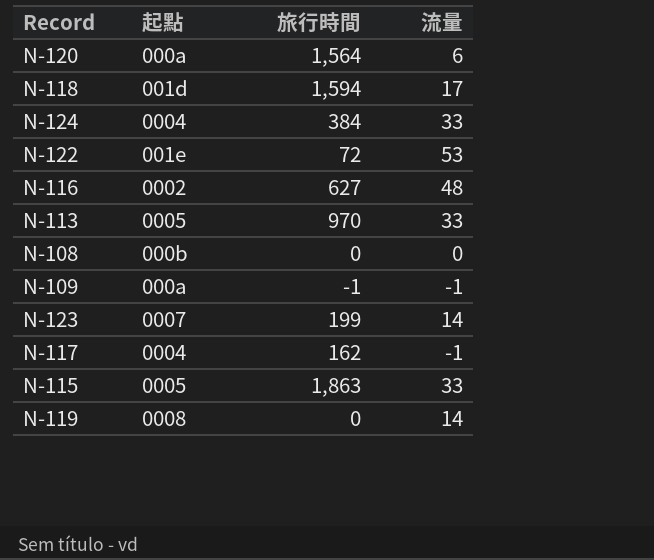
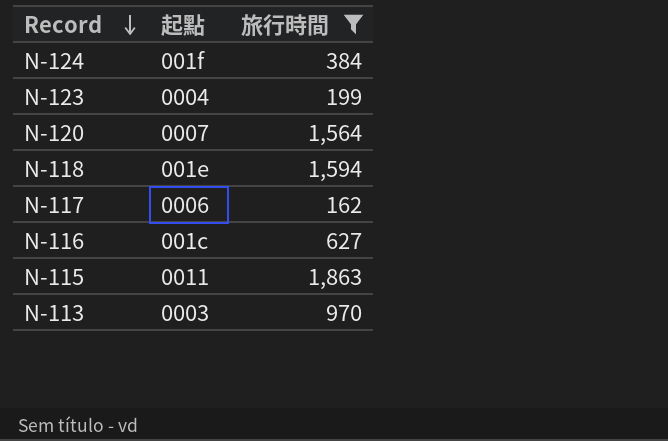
filter: none -> 旅行時間 >= 162
row order: none -> Record descending
column 流量 | position: 4 -> none
N-124 | 起點: 0004 -> 001f
N-123 | 起點: 0007 -> 0004
N-120 | 起點: 000a -> 0007
N-118 | 起點: 001d -> 001e
N-117 | 起點: 0004 -> 0006
N-116 | 起點: 0002 -> 001c
N-115 | 起點: 0005 -> 0011
N-113 | 起點: 0005 -> 0003

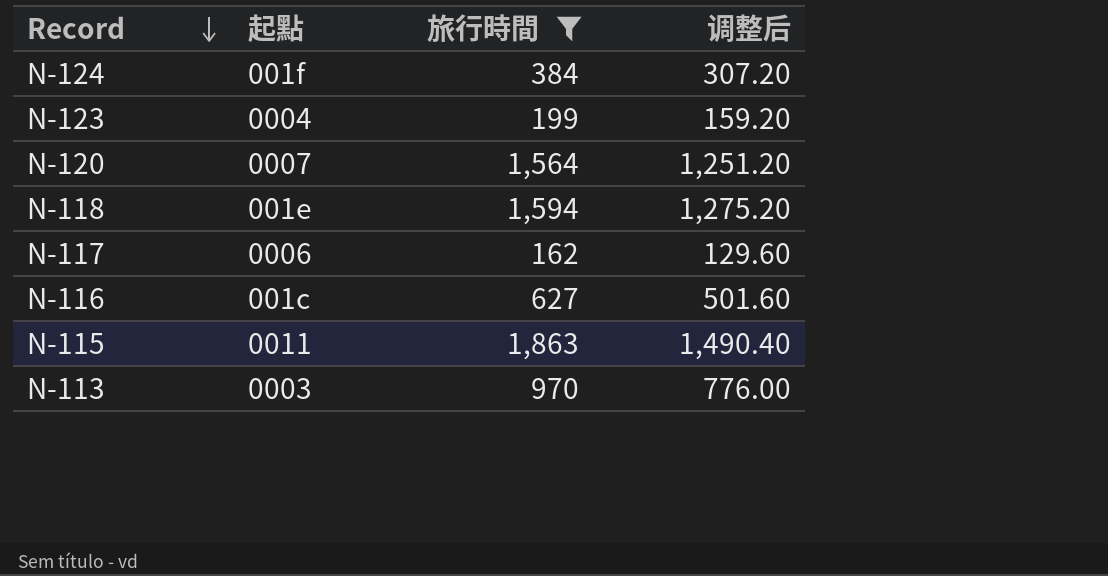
column 调整后 | formula: none -> [旅行時間] * 0.8

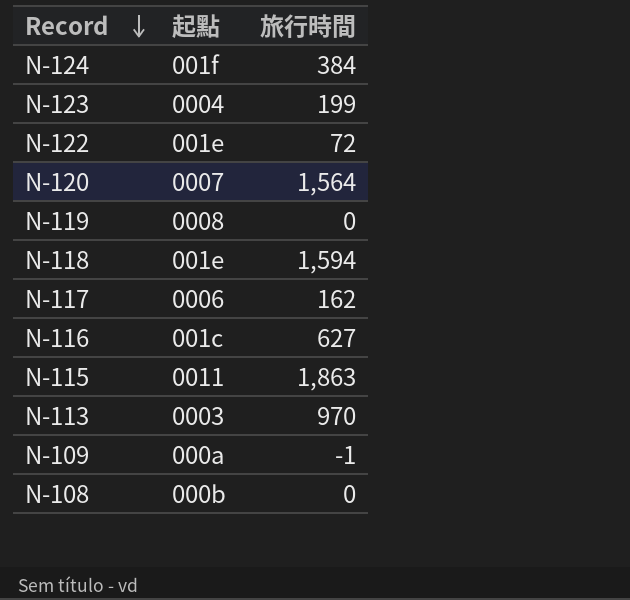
filter: 旅行時間 >= 162 -> none
column 调整后 | formula: [旅行時間] * 0.8 -> none

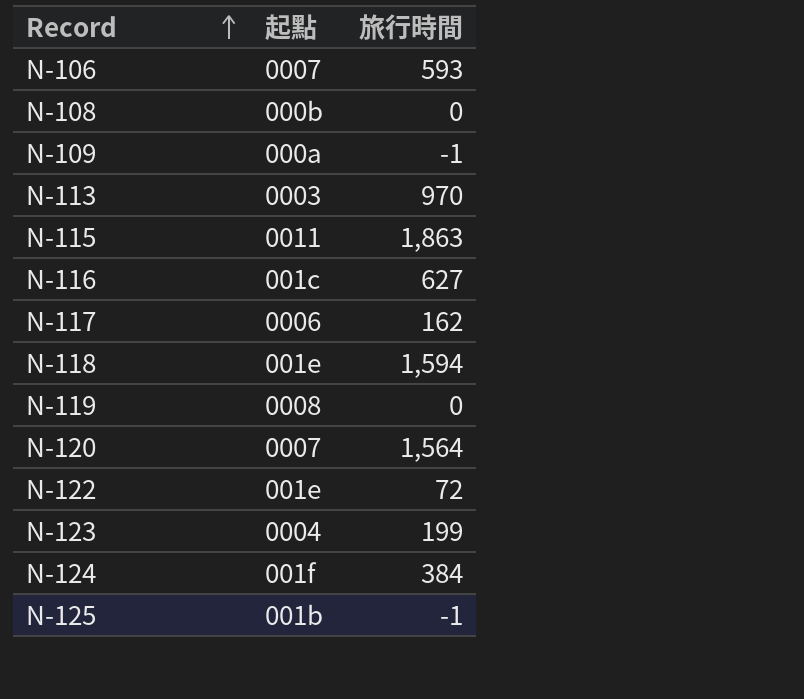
row order: Record descending -> Record ascending
row N-106: none -> 0007 | 593
row N-125: none -> 001b | -1

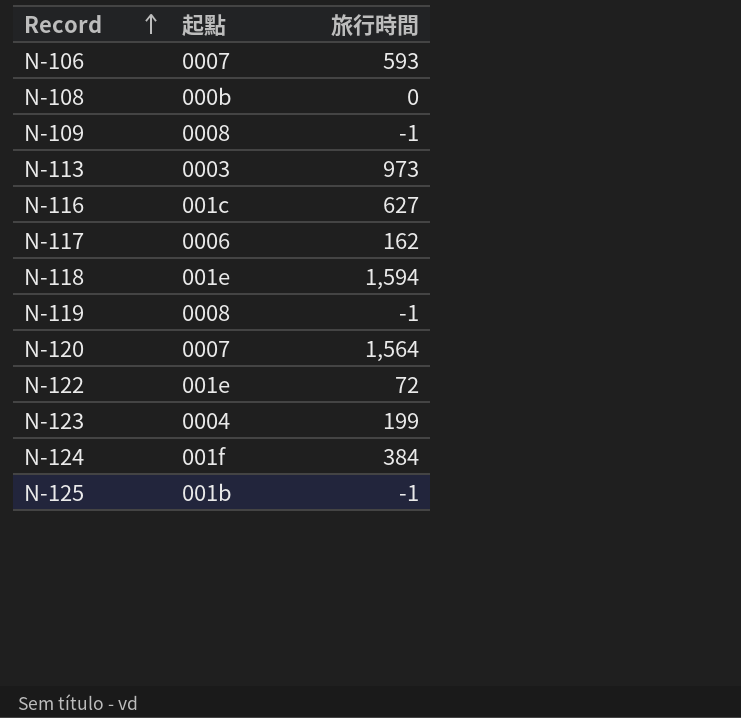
row N-115: 0011 | 1,863 -> none
N-109 | 起點: 000a -> 0008
N-113 | 旅行時間: 970 -> 973
N-119 | 旅行時間: 0 -> -1

